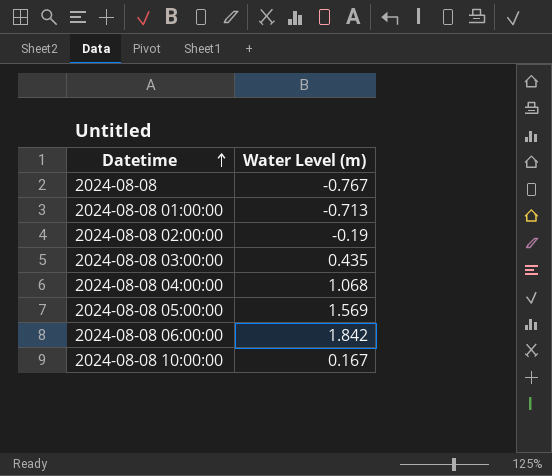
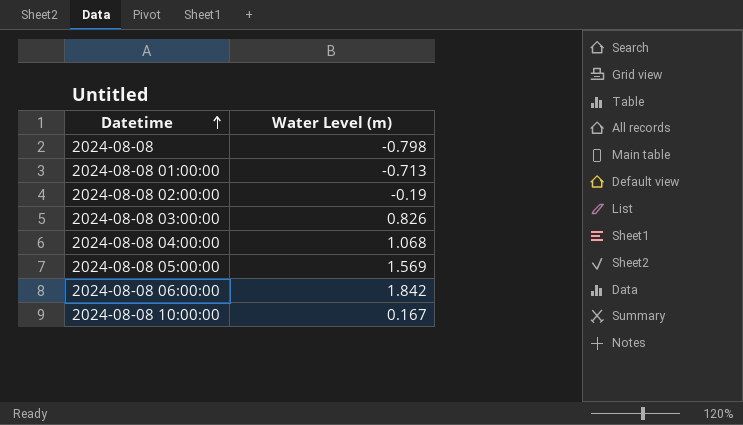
2024-08-08 | Water Level (m): -0.767 -> -0.798
2024-08-08 03:00:00 | Water Level (m): 0.435 -> 0.826

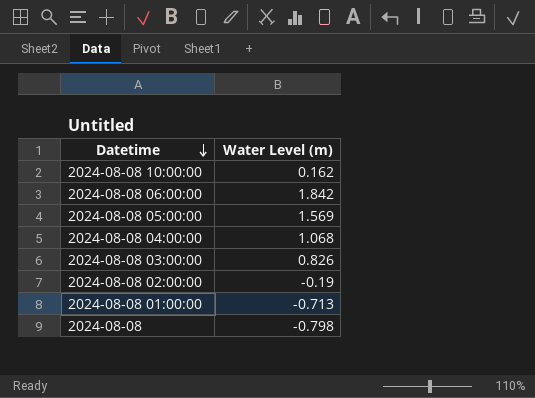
row order: Datetime ascending -> Datetime descending
2024-08-08 10:00:00 | Water Level (m): 0.167 -> 0.162

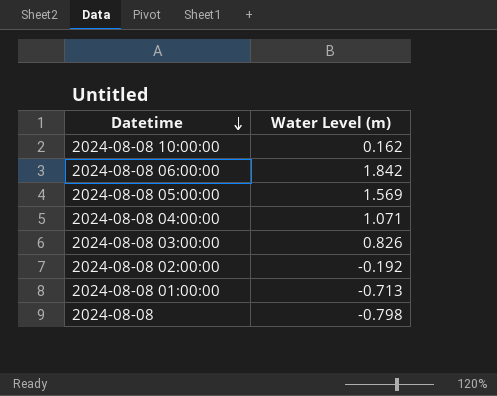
2024-08-08 04:00:00 | Water Level (m): 1.068 -> 1.071
2024-08-08 02:00:00 | Water Level (m): -0.19 -> -0.192

